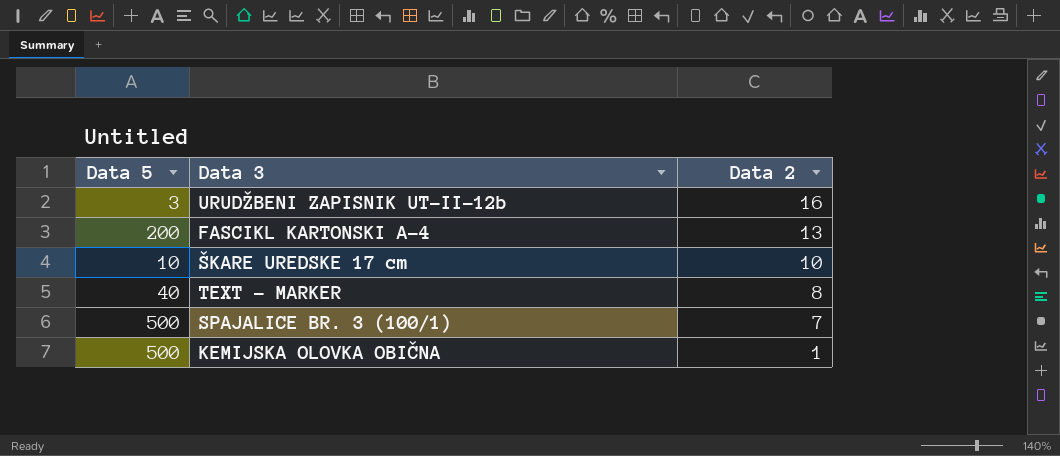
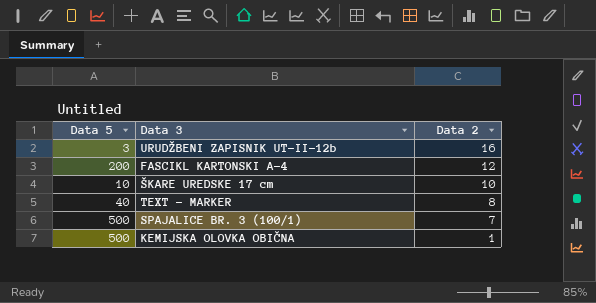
FASCIKL KARTONSKI A-4 | Data 2: 13 -> 12

